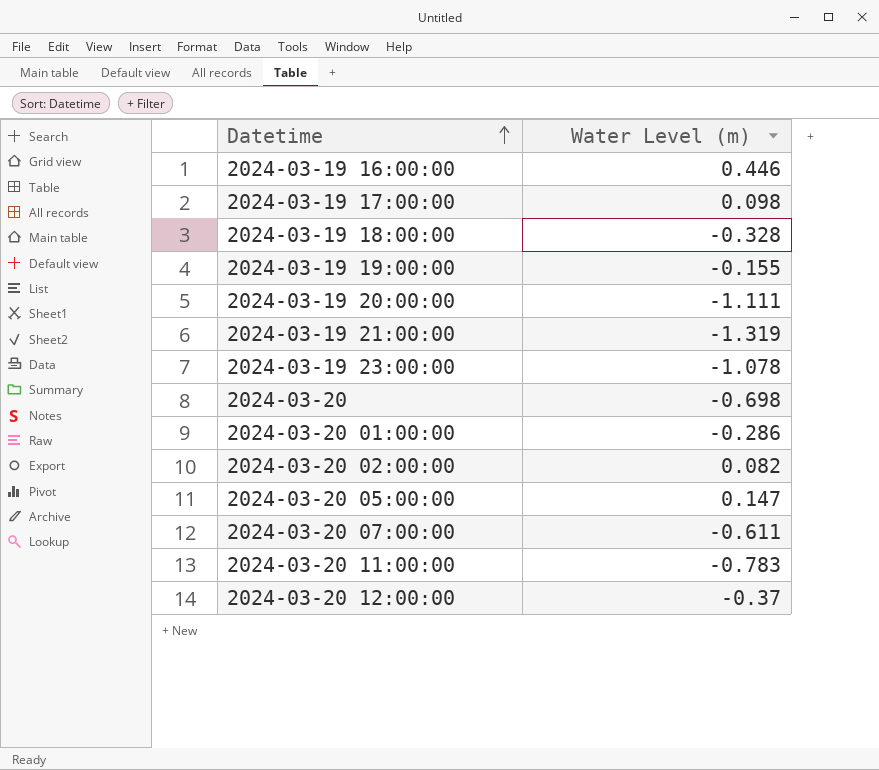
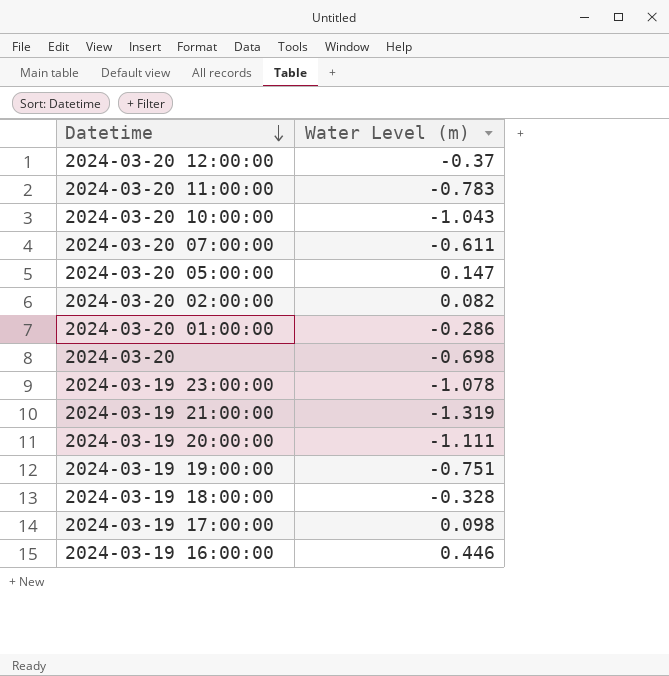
row order: Datetime ascending -> Datetime descending
row 2024-03-20 10:00:00: none -> -1.043
2024-03-19 19:00:00 | Water Level (m): -0.155 -> -0.751

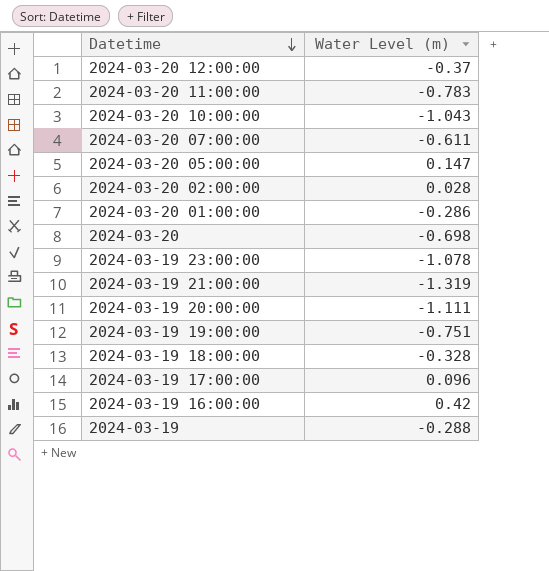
2024-03-20 02:00:00 | Water Level (m): 0.082 -> 0.028
2024-03-19 17:00:00 | Water Level (m): 0.098 -> 0.096
2024-03-19 16:00:00 | Water Level (m): 0.446 -> 0.42
row 2024-03-19: none -> -0.288

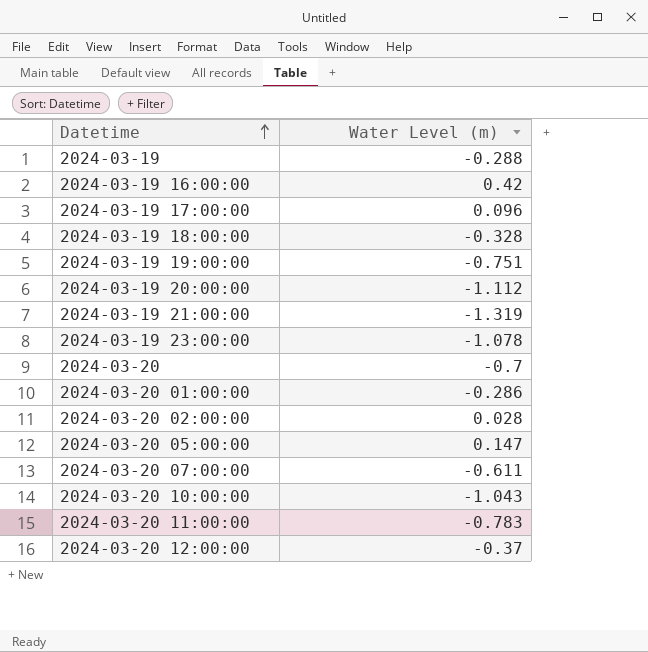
row order: Datetime descending -> Datetime ascending
2024-03-19 20:00:00 | Water Level (m): -1.111 -> -1.112
2024-03-20 | Water Level (m): -0.698 -> -0.7

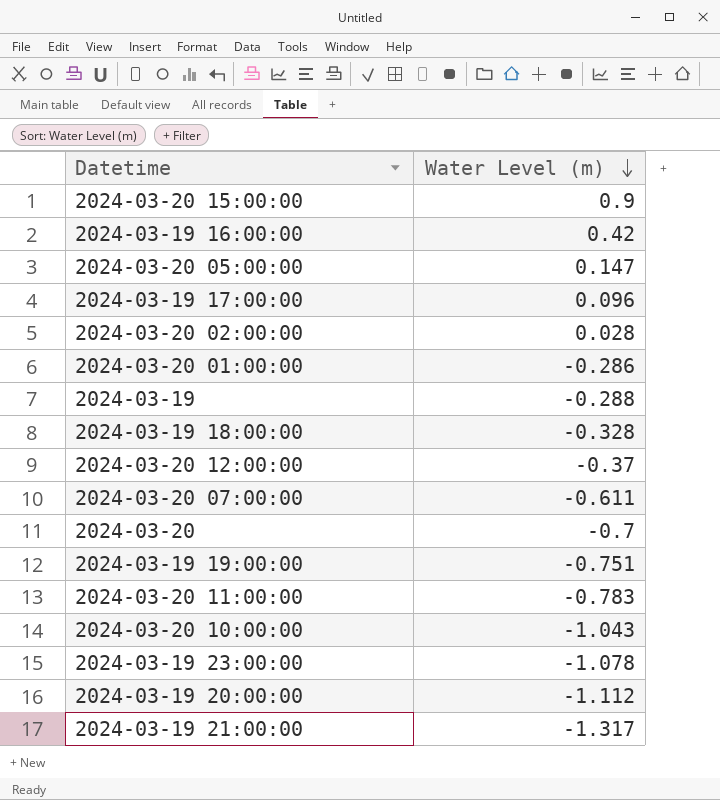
row order: Datetime ascending -> Water Level (m) descending
row 2024-03-20 15:00:00: none -> 0.9
2024-03-19 21:00:00 | Water Level (m): -1.319 -> -1.317

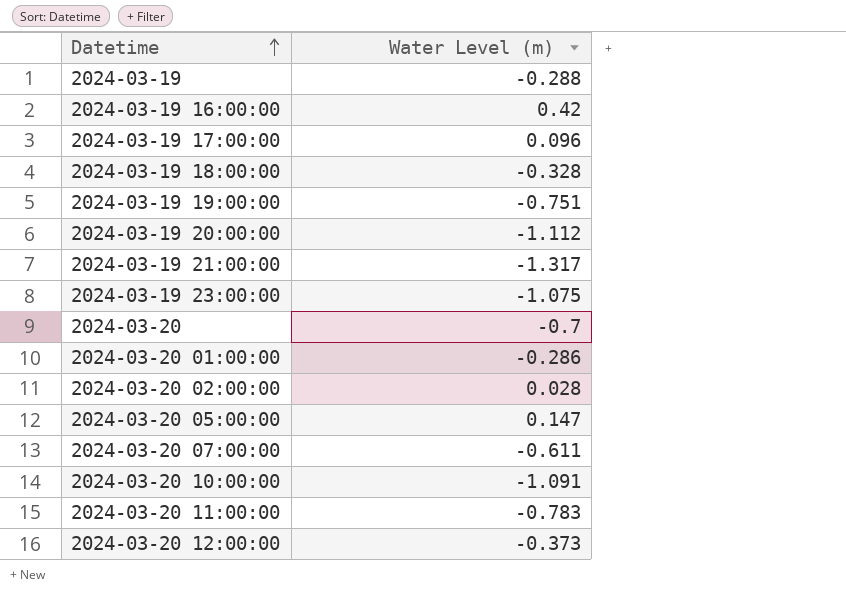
row order: Water Level (m) descending -> Datetime ascending
row 2024-03-20 15:00:00: 0.9 -> none
2024-03-19 23:00:00 | Water Level (m): -1.078 -> -1.075
2024-03-20 10:00:00 | Water Level (m): -1.043 -> -1.091
2024-03-20 12:00:00 | Water Level (m): -0.37 -> -0.373

